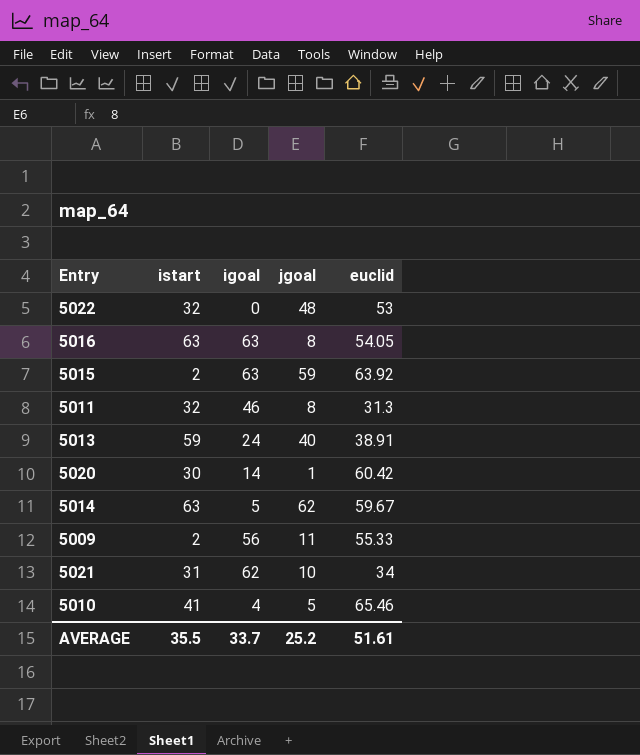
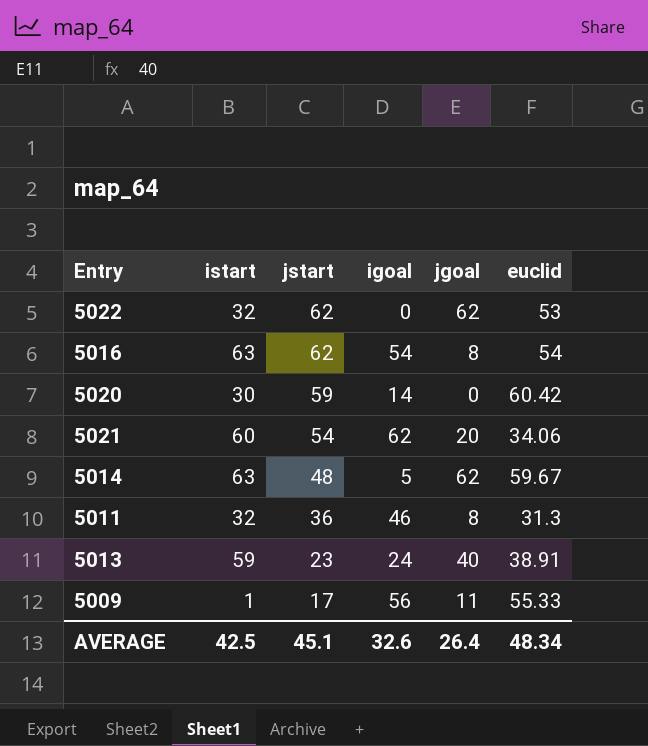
row order: none -> jstart descending
column jstart | position: none -> 3
row 5015: 2 | 63 | 59 | 63.92 -> none
row 5010: 41 | 4 | 5 | 65.46 -> none
5022 | jgoal: 48 -> 62
5016 | igoal: 63 -> 54
5016 | euclid: 54.05 -> 54
5020 | jgoal: 1 -> 0
5021 | istart: 31 -> 60
5021 | jgoal: 10 -> 20
5021 | euclid: 34 -> 34.06
5009 | istart: 2 -> 1
AVERAGE | istart: 35.5 -> 42.5
AVERAGE | igoal: 33.7 -> 32.6
AVERAGE | jgoal: 25.2 -> 26.4
AVERAGE | euclid: 51.61 -> 48.34

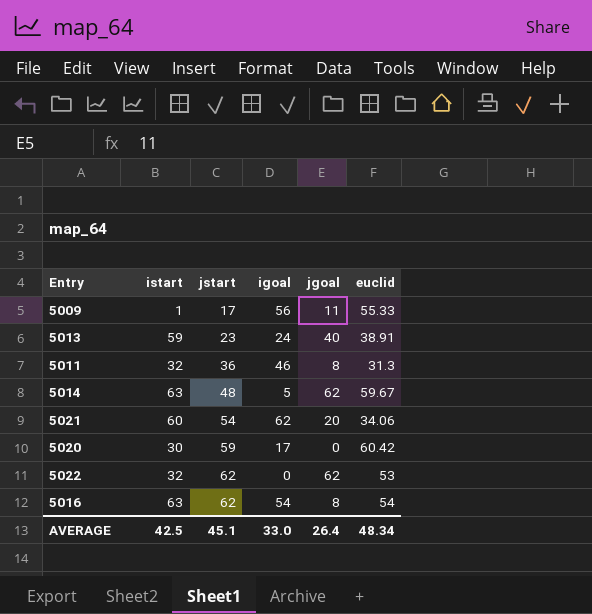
row order: jstart descending -> jstart ascending
5020 | igoal: 14 -> 17
AVERAGE | igoal: 32.6 -> 33.0

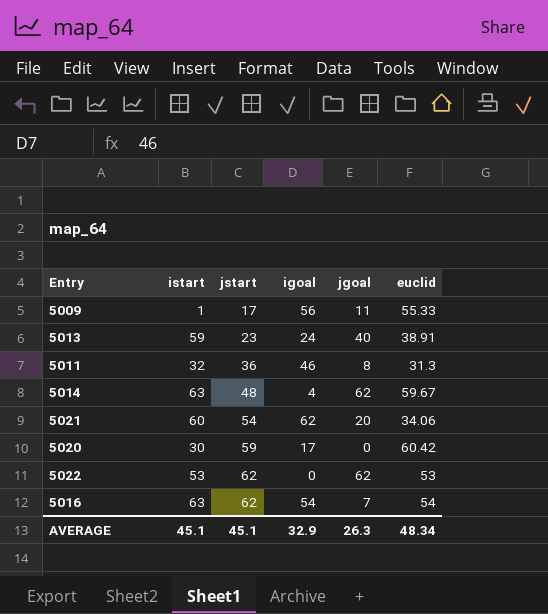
5014 | igoal: 5 -> 4
5022 | istart: 32 -> 53
5016 | jgoal: 8 -> 7
AVERAGE | istart: 42.5 -> 45.1
AVERAGE | igoal: 33.0 -> 32.9
AVERAGE | jgoal: 26.4 -> 26.3

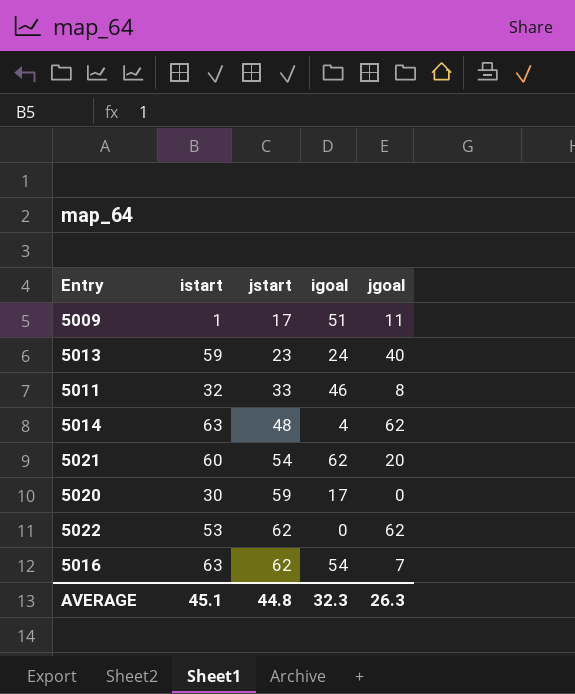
column euclid | position: 6 -> none
5009 | igoal: 56 -> 51
5011 | jstart: 36 -> 33
AVERAGE | jstart: 45.1 -> 44.8
AVERAGE | igoal: 32.9 -> 32.3

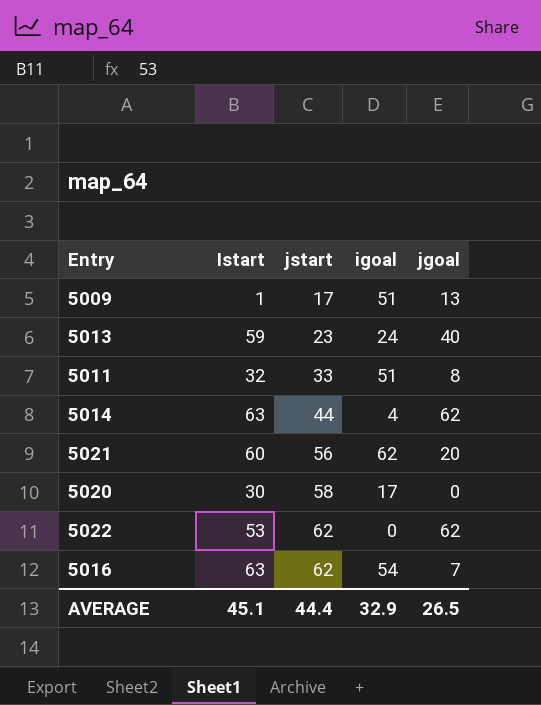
column name: istart -> Istart
5009 | jgoal: 11 -> 13
5011 | igoal: 46 -> 51
5014 | jstart: 48 -> 44
5021 | jstart: 54 -> 56
5020 | jstart: 59 -> 58
AVERAGE | jstart: 44.8 -> 44.4
AVERAGE | igoal: 32.3 -> 32.9
AVERAGE | jgoal: 26.3 -> 26.5

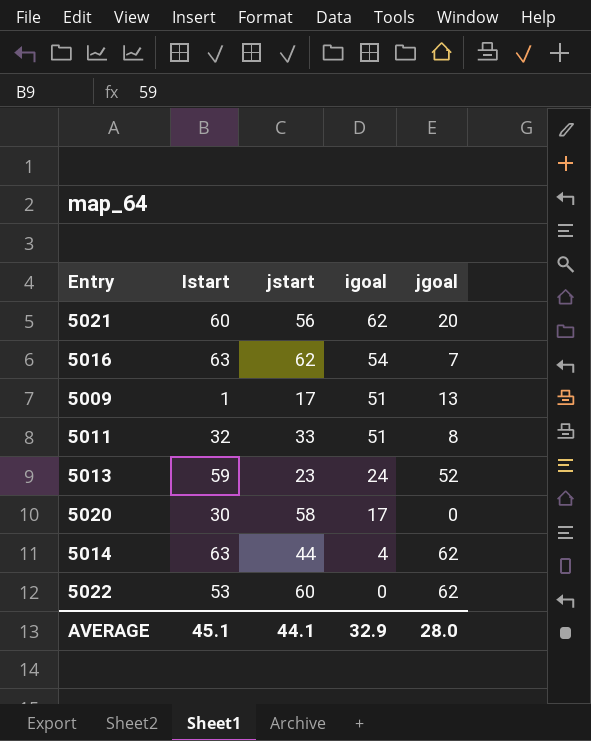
row order: jstart ascending -> igoal descending
5013 | jgoal: 40 -> 52
5022 | jstart: 62 -> 60
AVERAGE | jstart: 44.4 -> 44.1
AVERAGE | jgoal: 26.5 -> 28.0

